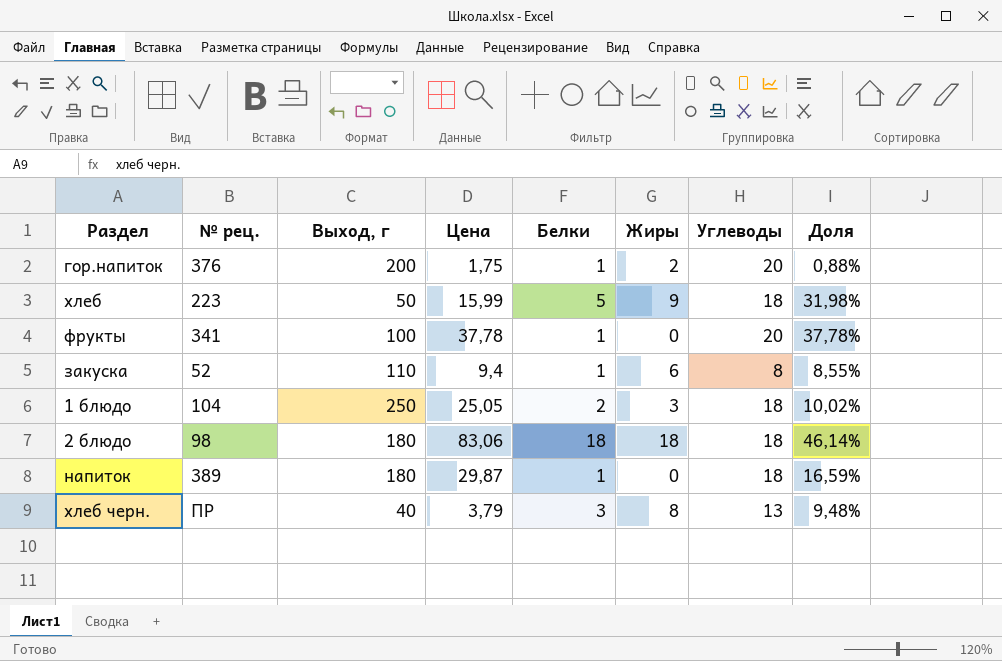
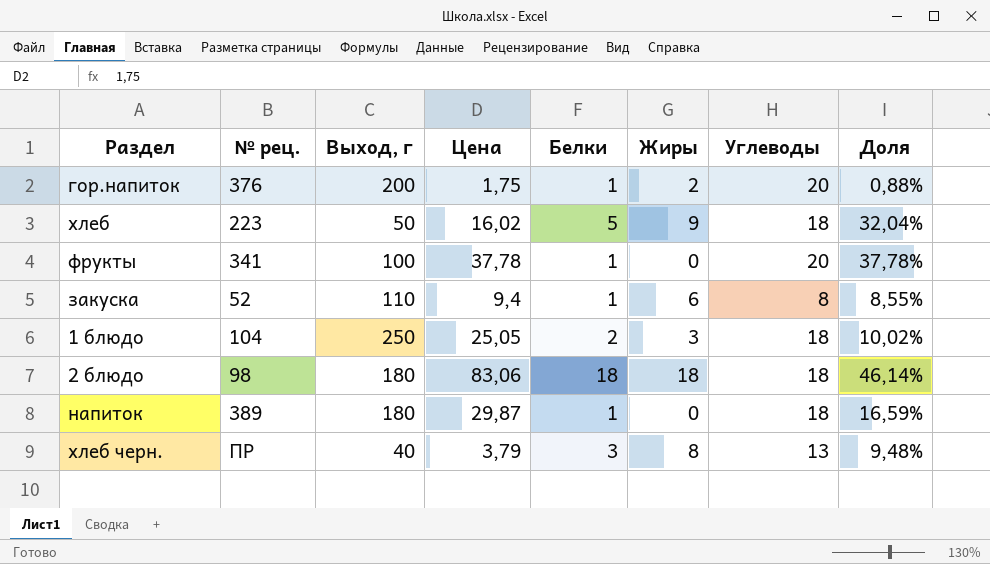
хлеб | Цена: 15,99 -> 16,02
хлеб | Доля: 31,98% -> 32,04%

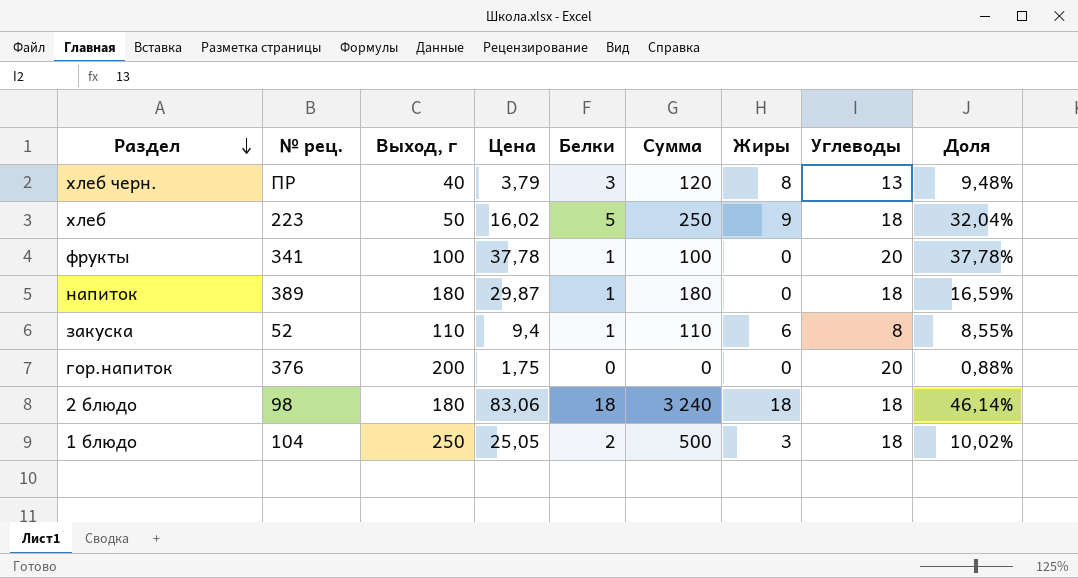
row order: none -> Раздел descending
column Сумма | formula: none -> [Выход, г] * [Белки]
гор.напиток | Белки: 1 -> 0
гор.напиток | Жиры: 2 -> 0

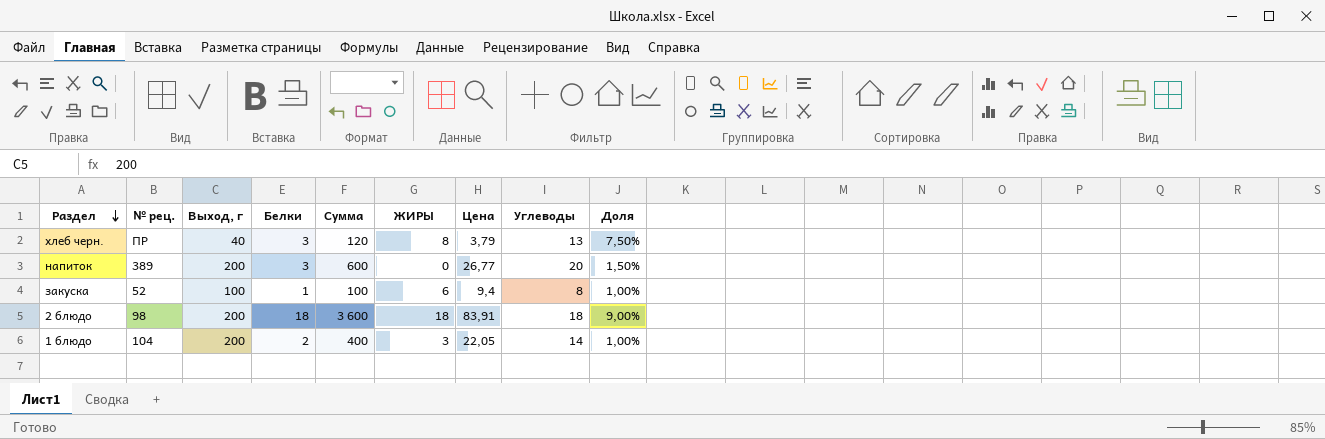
column name: Жиры -> ЖИРЫ
column Цена | position: 4 -> 7
column Доля | formula: [Цена] / [Выход, г] -> [Белки] / [Выход, г]
row хлеб: 223 | 50 | 16,02 | 5 | 250 | 9 | 18 | 32,04% -> none
row фрукты: 341 | 100 | 37,78 | 1 | 100 | 0 | 20 | 37,78% -> none
row гор.напиток: 376 | 200 | 1,75 | 0 | 0 | 0 | 20 | 0,88% -> none
напиток | Выход, г: 180 -> 200
напиток | Белки: 1 -> 3
напиток | Сумма: 180 -> 600
напиток | Цена: 29,87 -> 26,77
напиток | Углеводы: 18 -> 20
закуска | Выход, г: 110 -> 100
закуска | Сумма: 110 -> 100
2 блюдо | Выход, г: 180 -> 200
2 блюдо | Сумма: 3 240 -> 3 600
2 блюдо | Цена: 83,06 -> 83,91
1 блюдо | Выход, г: 250 -> 200
1 блюдо | Сумма: 500 -> 400
1 блюдо | Цена: 25,05 -> 22,05
1 блюдо | Углеводы: 18 -> 14

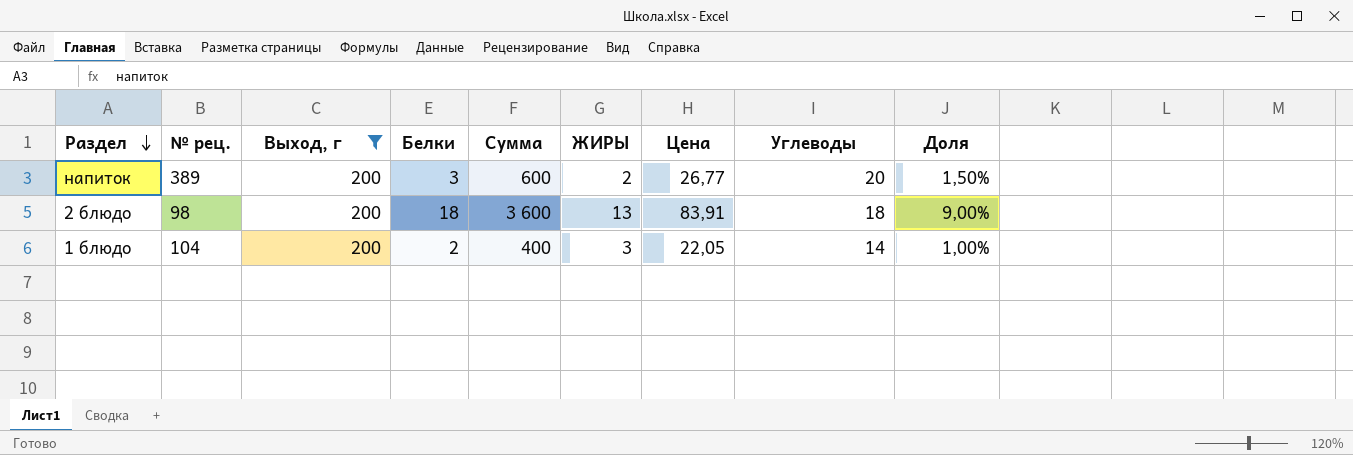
filter: none -> Выход, г = 200
напиток | ЖИРЫ: 0 -> 2
2 блюдо | ЖИРЫ: 18 -> 13

